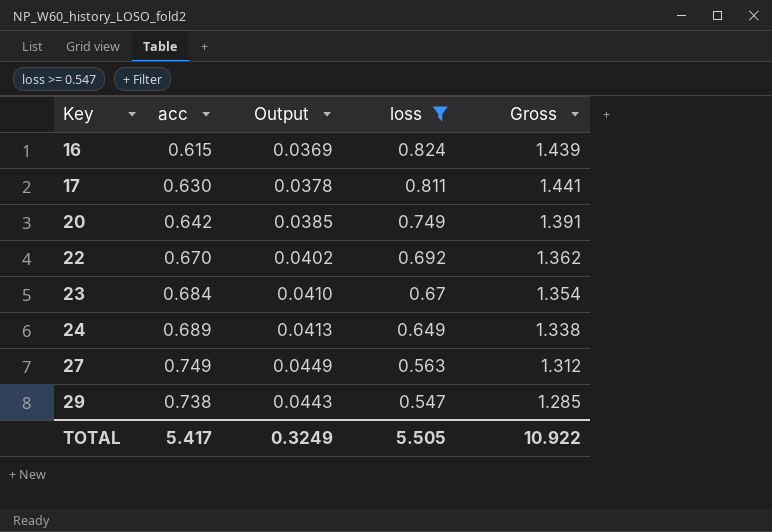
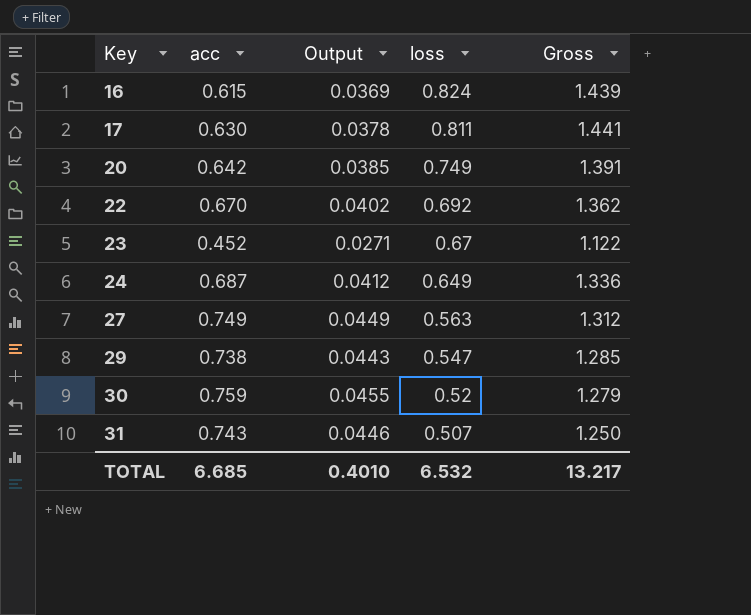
filter: loss >= 0.547 -> none
23 | acc: 0.684 -> 0.452
23 | Output: 0.0410 -> 0.0271
23 | Gross: 1.354 -> 1.122
24 | acc: 0.689 -> 0.687
24 | Output: 0.0413 -> 0.0412
24 | Gross: 1.338 -> 1.336
TOTAL | acc: 5.417 -> 6.685
TOTAL | Output: 0.3249 -> 0.4010
TOTAL | loss: 5.505 -> 6.532
TOTAL | Gross: 10.922 -> 13.217

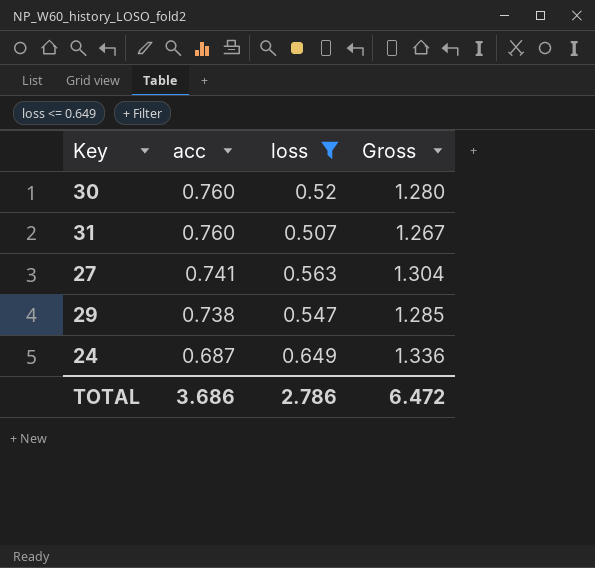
filter: none -> loss <= 0.649
row order: Key ascending -> acc descending
column Output | formula: [acc] * 0.06 -> none
30 | acc: 0.759 -> 0.760
30 | Gross: 1.279 -> 1.280
31 | acc: 0.743 -> 0.760
31 | Gross: 1.250 -> 1.267
27 | acc: 0.749 -> 0.741
27 | Gross: 1.312 -> 1.304
TOTAL | acc: 6.685 -> 3.686
TOTAL | loss: 6.532 -> 2.786
TOTAL | Gross: 13.217 -> 6.472

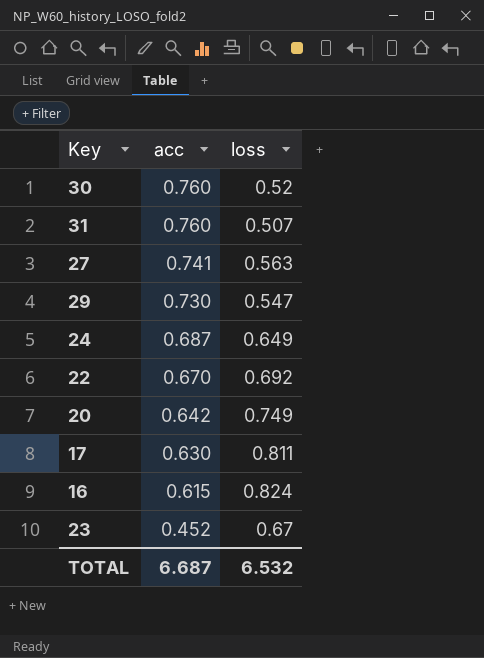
filter: loss <= 0.649 -> none
column Gross | formula: [acc] + [loss] -> none
29 | acc: 0.738 -> 0.730
TOTAL | acc: 3.686 -> 6.687
TOTAL | loss: 2.786 -> 6.532

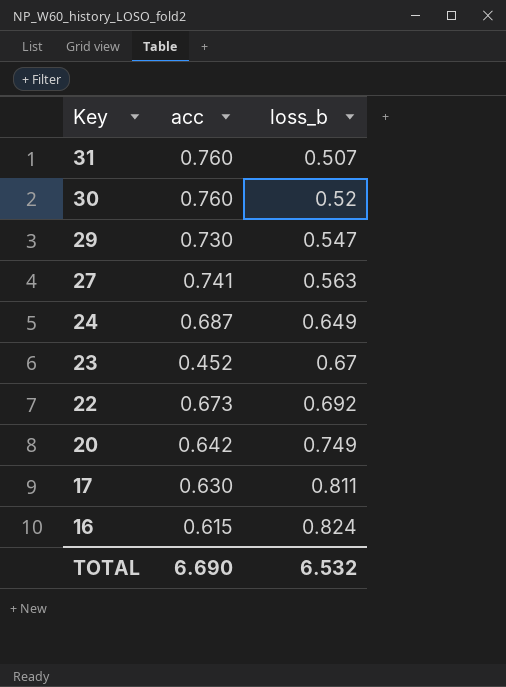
row order: acc descending -> Key descending
column name: loss -> loss_b
22 | acc: 0.670 -> 0.673
TOTAL | acc: 6.687 -> 6.690

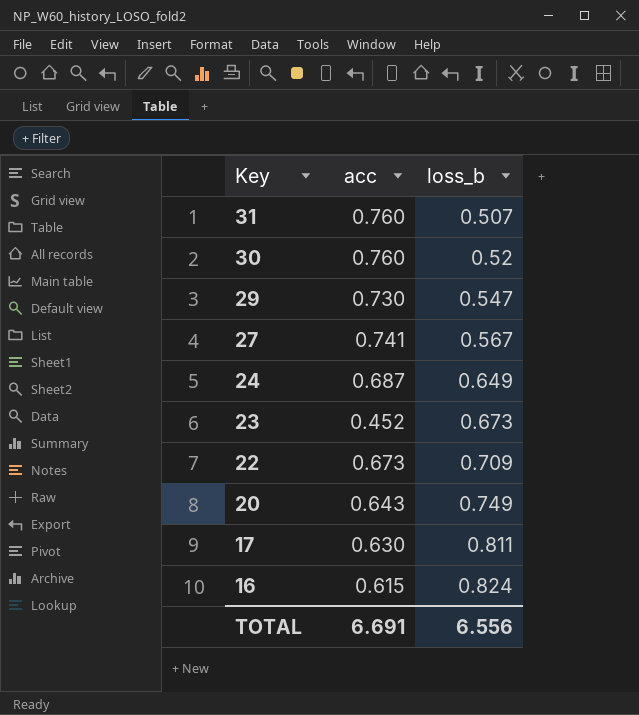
27 | loss_b: 0.563 -> 0.567
23 | loss_b: 0.67 -> 0.673
22 | loss_b: 0.692 -> 0.709
20 | acc: 0.642 -> 0.643
TOTAL | acc: 6.690 -> 6.691
TOTAL | loss_b: 6.532 -> 6.556

